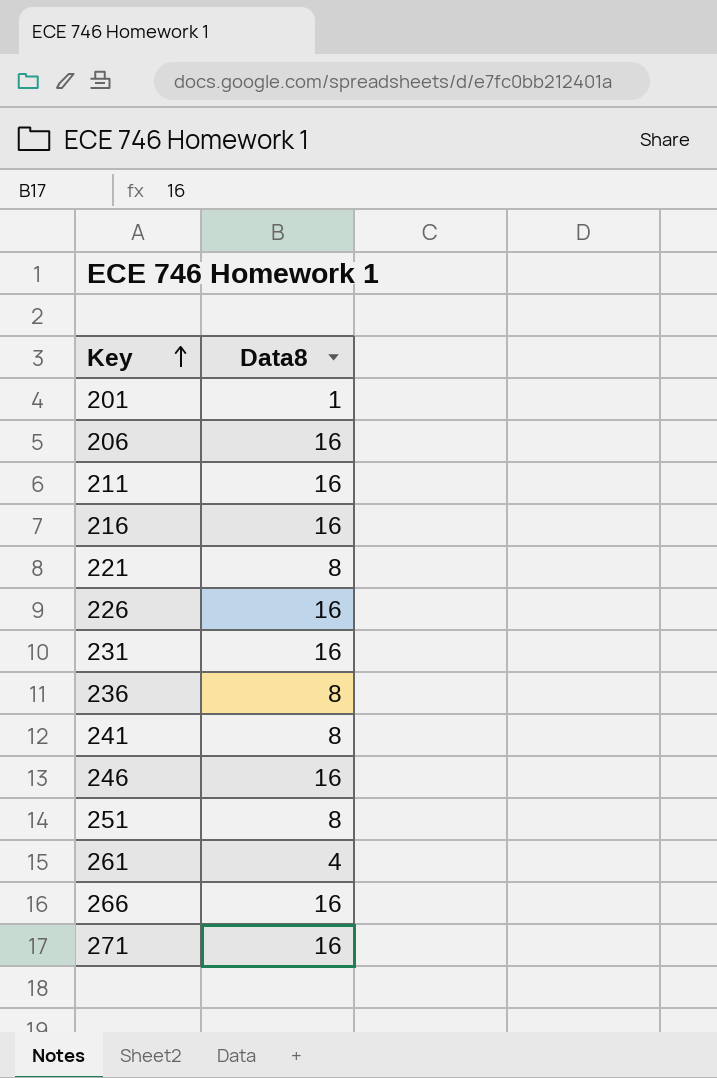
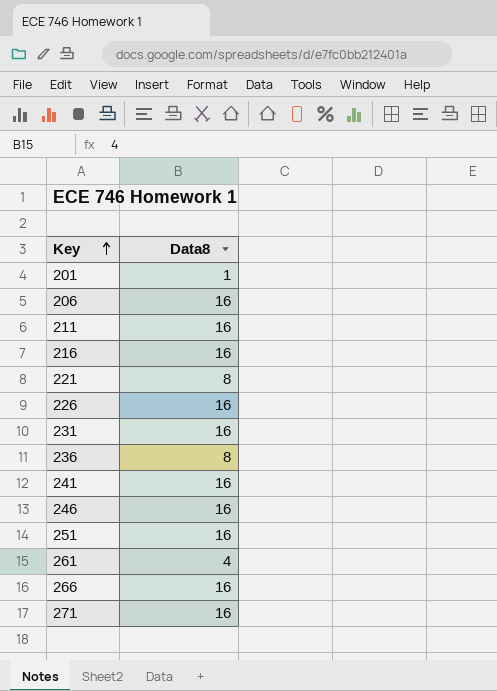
241 | Data8: 8 -> 16
251 | Data8: 8 -> 16

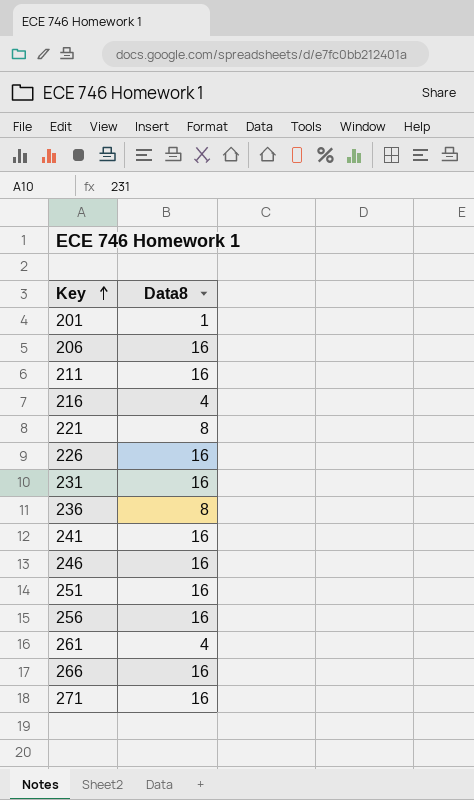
216 | Data8: 16 -> 4
row 256: none -> 16

